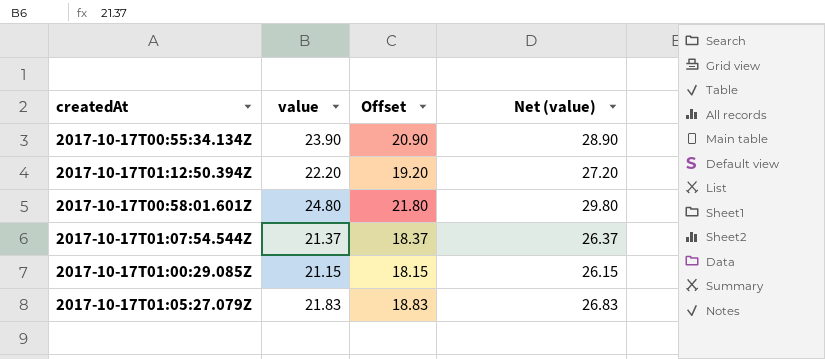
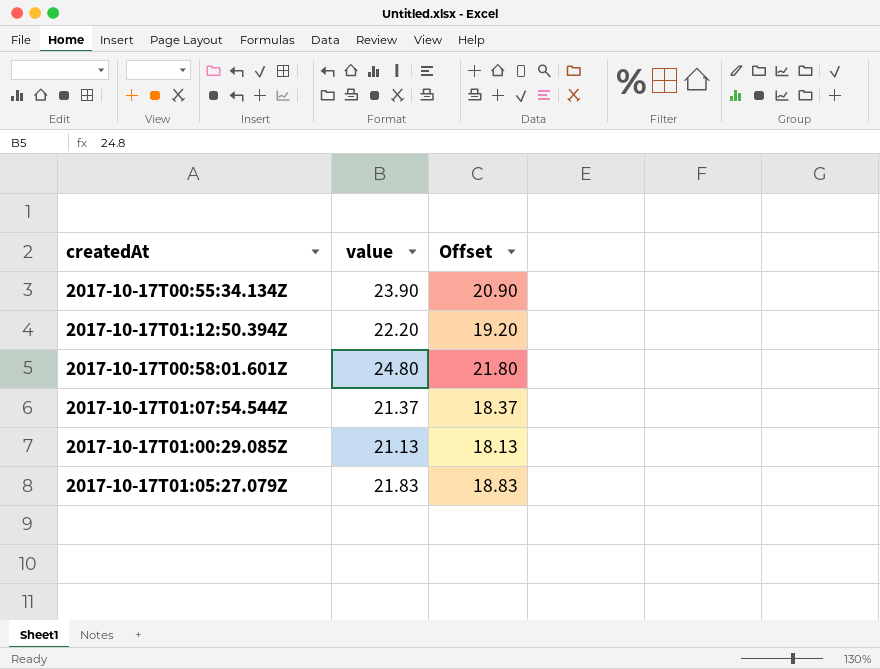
column Net (value) | formula: [value] + 5 -> none
2017-10-17T01:00:29.085Z | value: 21.15 -> 21.13
2017-10-17T01:00:29.085Z | Offset: 18.15 -> 18.13

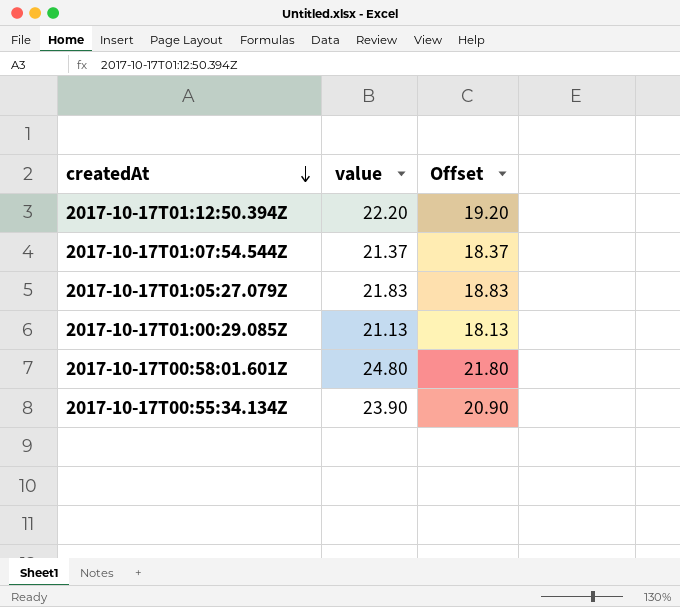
row order: none -> createdAt descending

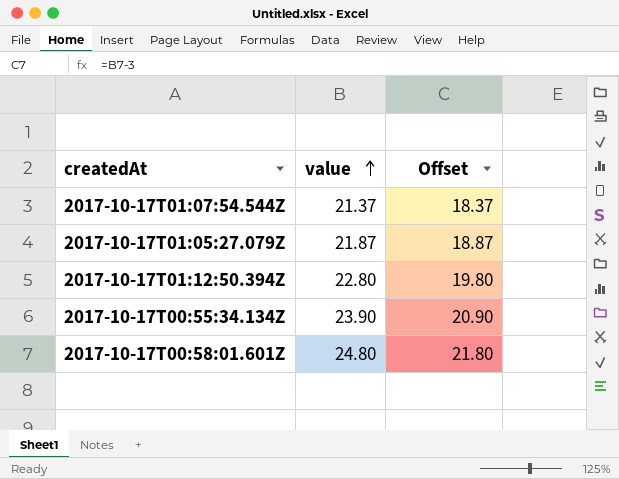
row order: createdAt descending -> value ascending
row 2017-10-17T01:00:29.085Z: 21.13 | 18.13 -> none
2017-10-17T01:05:27.079Z | value: 21.83 -> 21.87
2017-10-17T01:05:27.079Z | Offset: 18.83 -> 18.87
2017-10-17T01:12:50.394Z | value: 22.20 -> 22.80
2017-10-17T01:12:50.394Z | Offset: 19.20 -> 19.80

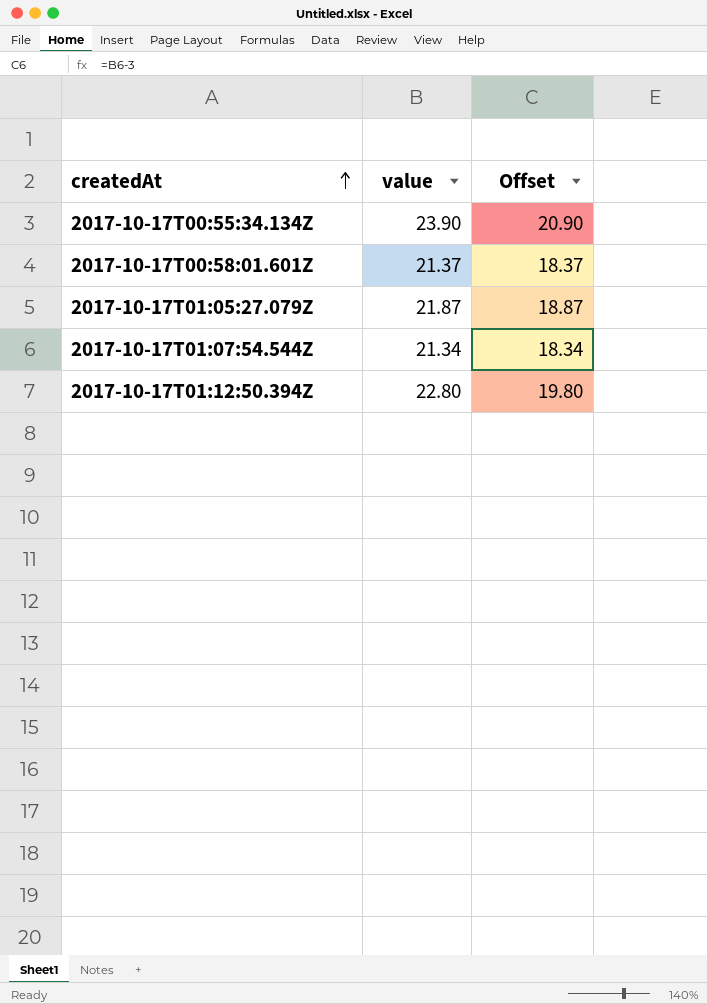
row order: value ascending -> createdAt ascending
2017-10-17T00:58:01.601Z | value: 24.80 -> 21.37
2017-10-17T00:58:01.601Z | Offset: 21.80 -> 18.37
2017-10-17T01:07:54.544Z | value: 21.37 -> 21.34
2017-10-17T01:07:54.544Z | Offset: 18.37 -> 18.34

